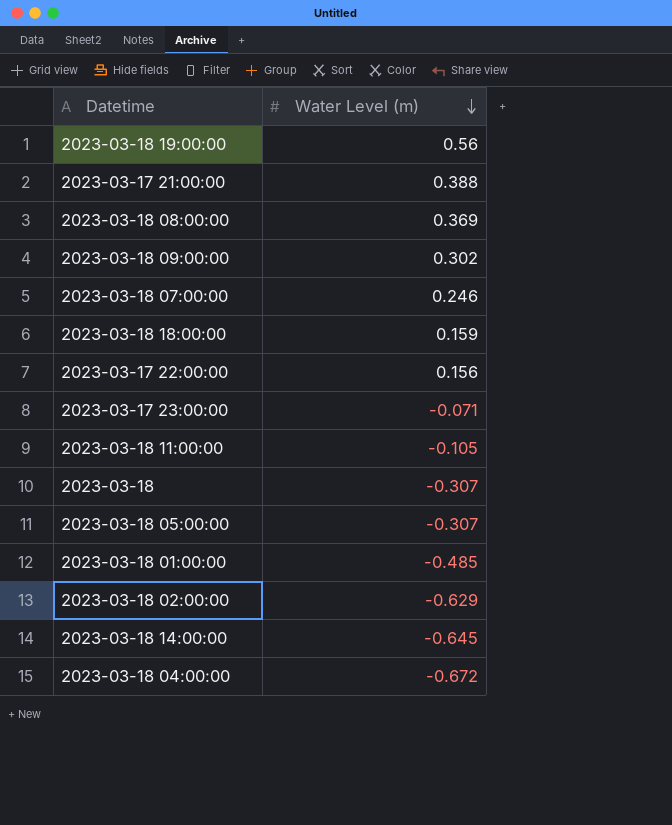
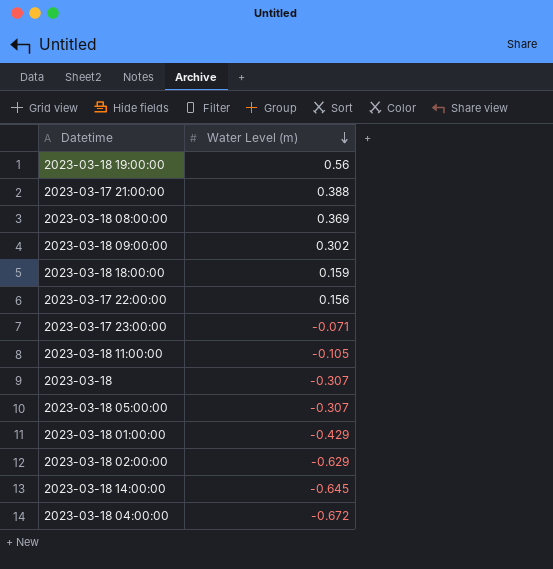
row 2023-03-18 07:00:00: 0.246 -> none
2023-03-18 01:00:00 | Water Level (m): -0.485 -> -0.429

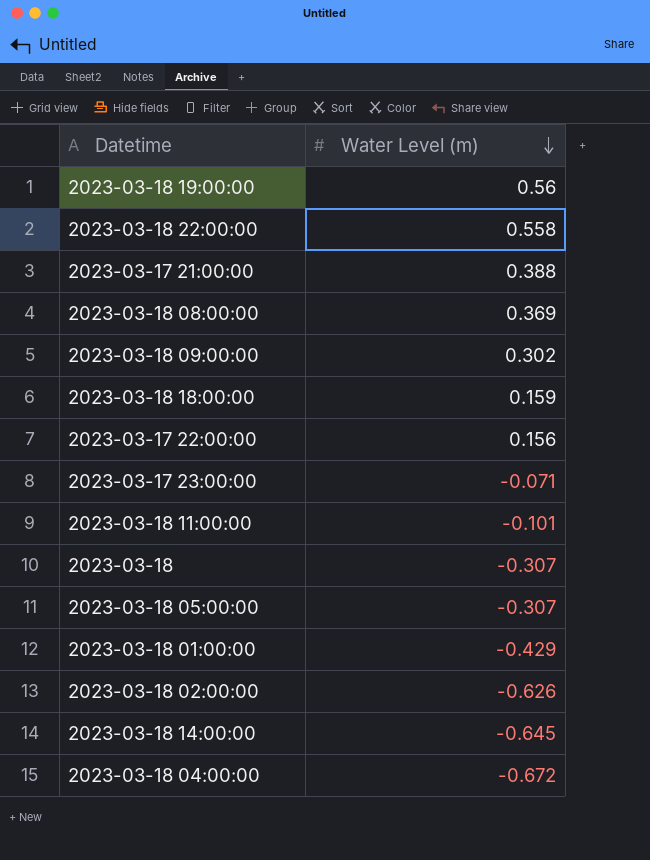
row 2023-03-18 22:00:00: none -> 0.558
2023-03-18 11:00:00 | Water Level (m): -0.105 -> -0.101
2023-03-18 02:00:00 | Water Level (m): -0.629 -> -0.626

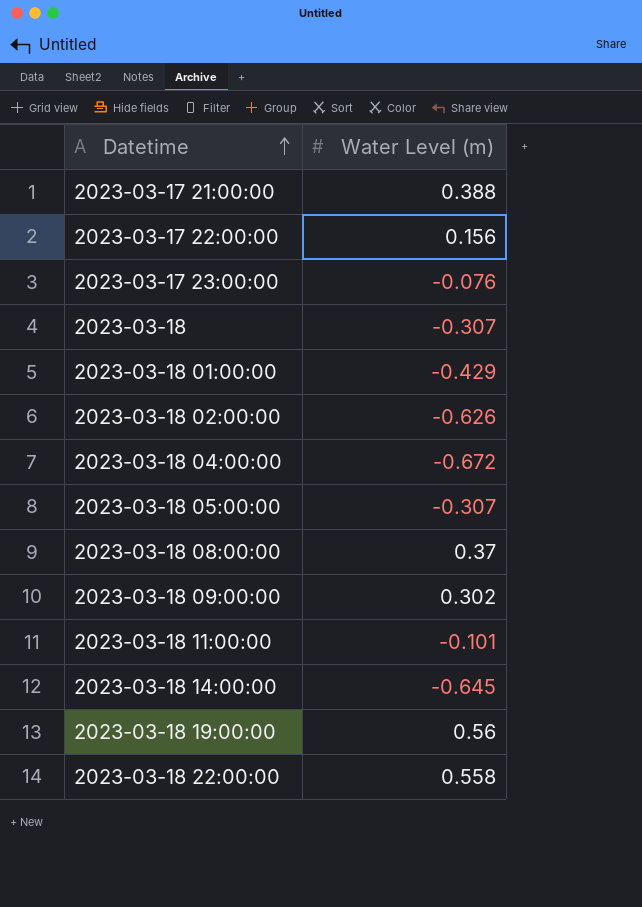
row order: Water Level (m) descending -> Datetime ascending
row 2023-03-18 18:00:00: 0.159 -> none
2023-03-17 23:00:00 | Water Level (m): -0.071 -> -0.076
2023-03-18 08:00:00 | Water Level (m): 0.369 -> 0.37

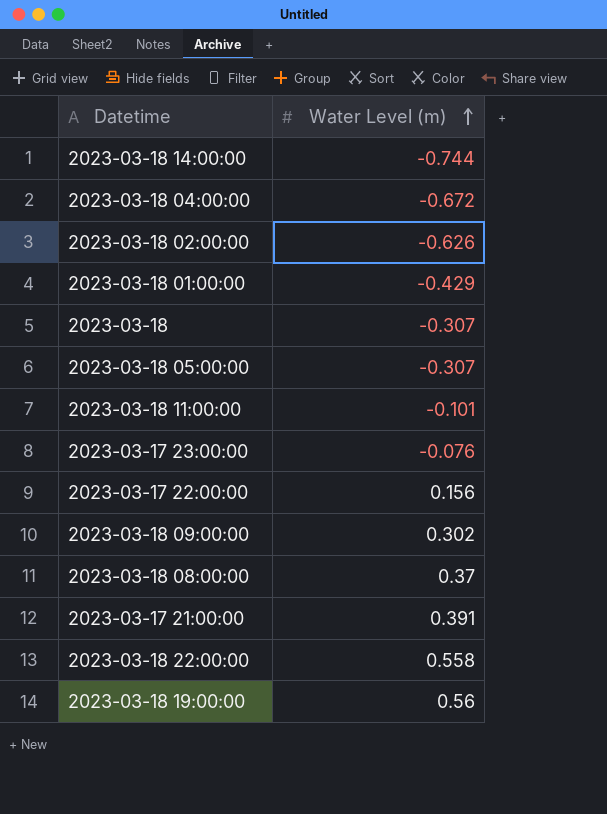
row order: Datetime ascending -> Water Level (m) ascending
2023-03-18 14:00:00 | Water Level (m): -0.645 -> -0.744
2023-03-17 21:00:00 | Water Level (m): 0.388 -> 0.391

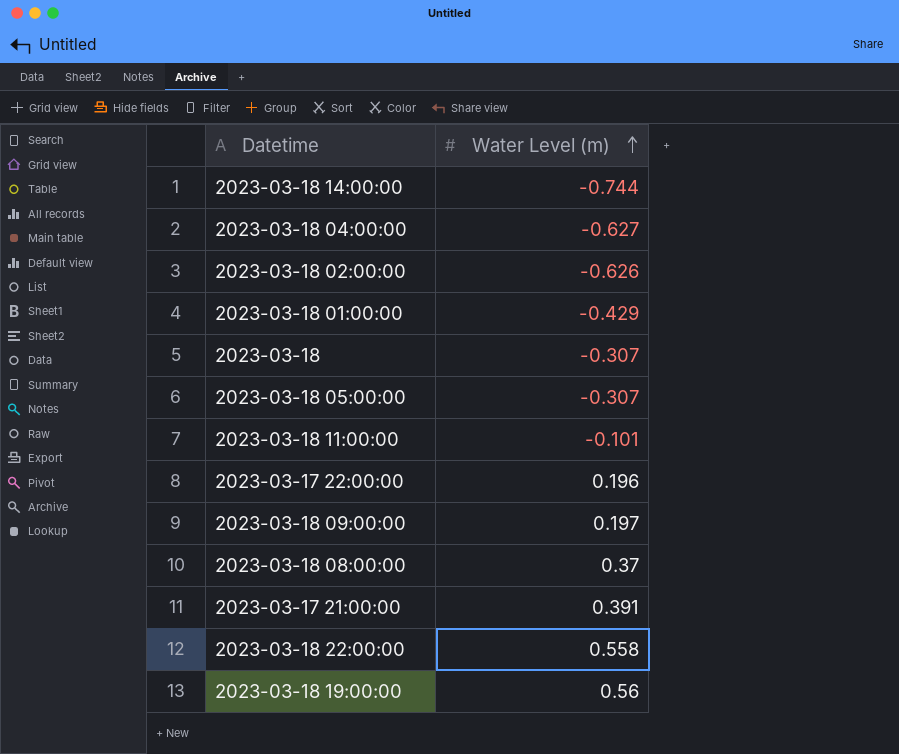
row 2023-03-17 23:00:00: -0.076 -> none
2023-03-18 04:00:00 | Water Level (m): -0.672 -> -0.627
2023-03-17 22:00:00 | Water Level (m): 0.156 -> 0.196
2023-03-18 09:00:00 | Water Level (m): 0.302 -> 0.197

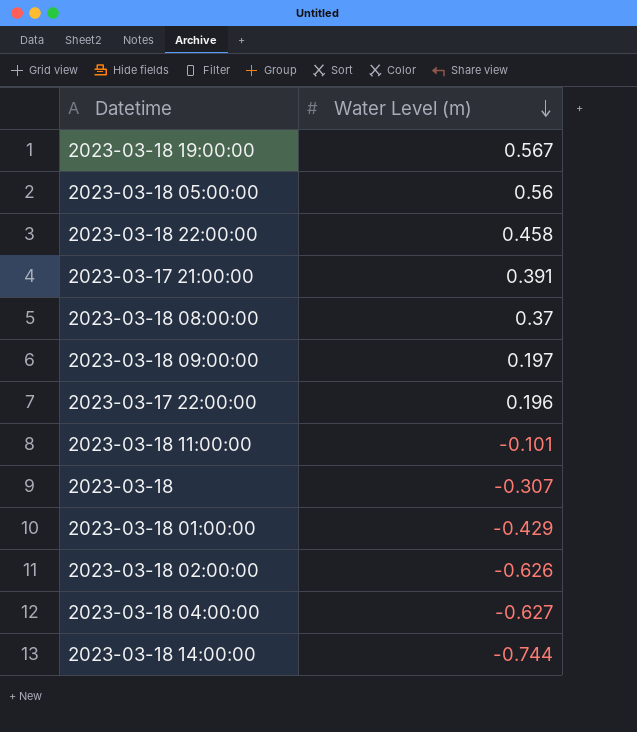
row order: Water Level (m) ascending -> Water Level (m) descending
2023-03-18 19:00:00 | Water Level (m): 0.56 -> 0.567
2023-03-18 05:00:00 | Water Level (m): -0.307 -> 0.56
2023-03-18 22:00:00 | Water Level (m): 0.558 -> 0.458

